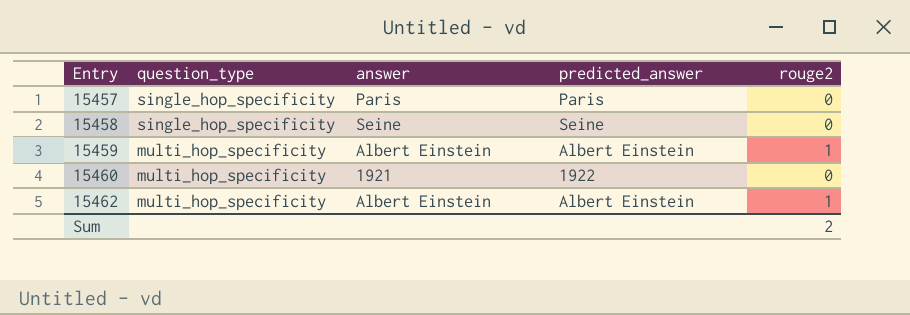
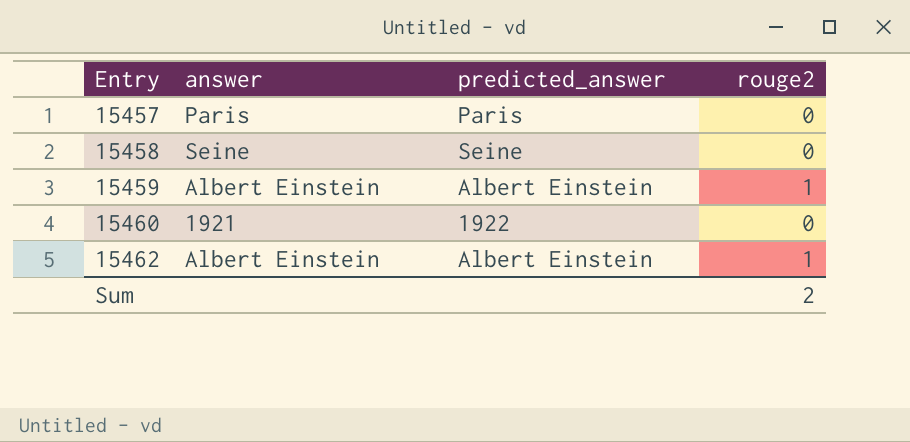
column question_type | position: 2 -> none

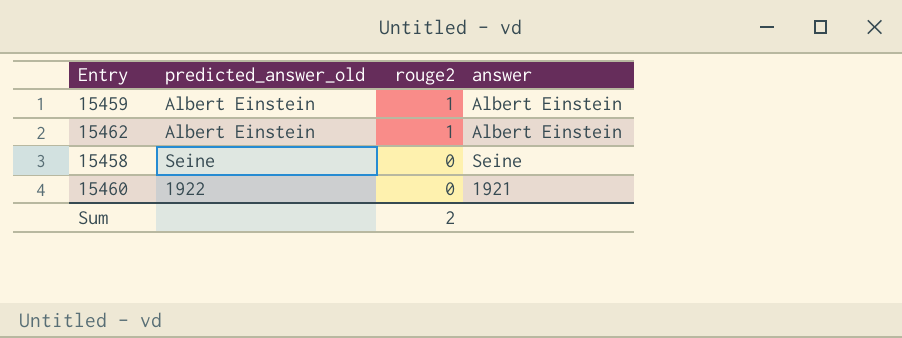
row order: Entry ascending -> rouge2 descending
column name: predicted_answer -> predicted_answer_old
column answer | position: 2 -> 4
row 15457: Paris | Paris | 0 -> none

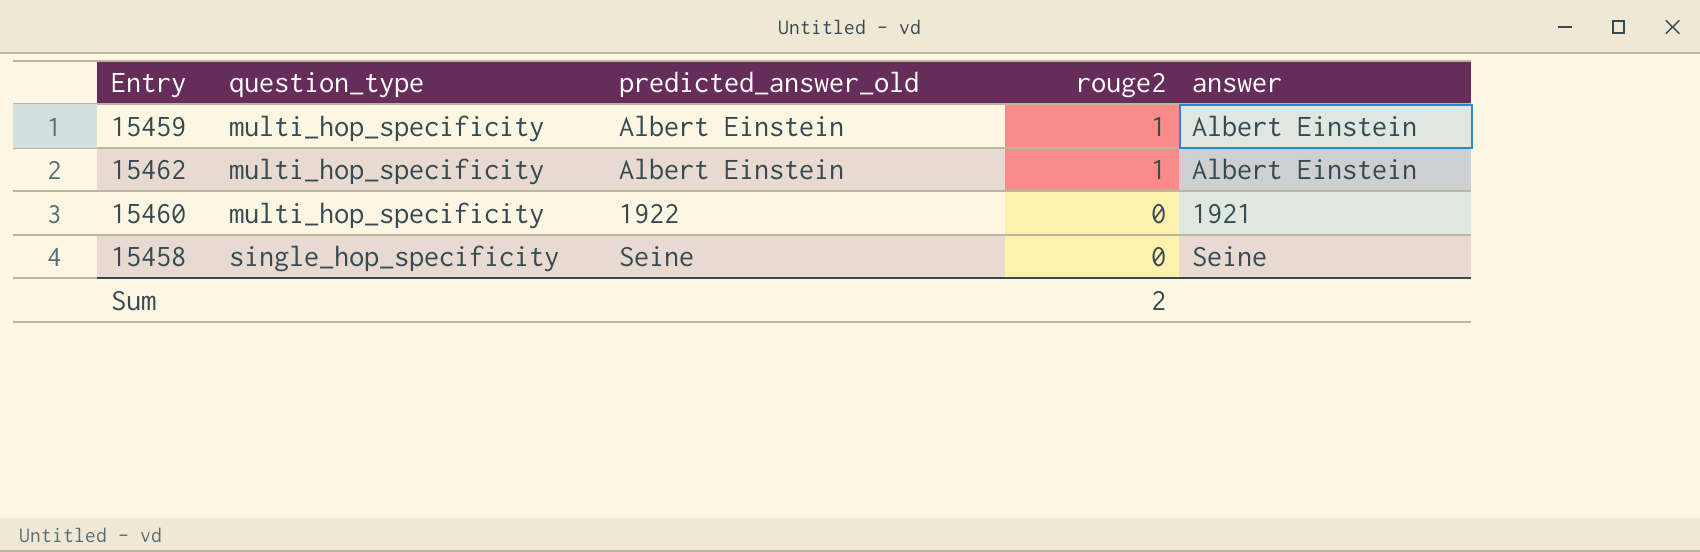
row order: rouge2 descending -> question_type ascending
column question_type | position: none -> 2

